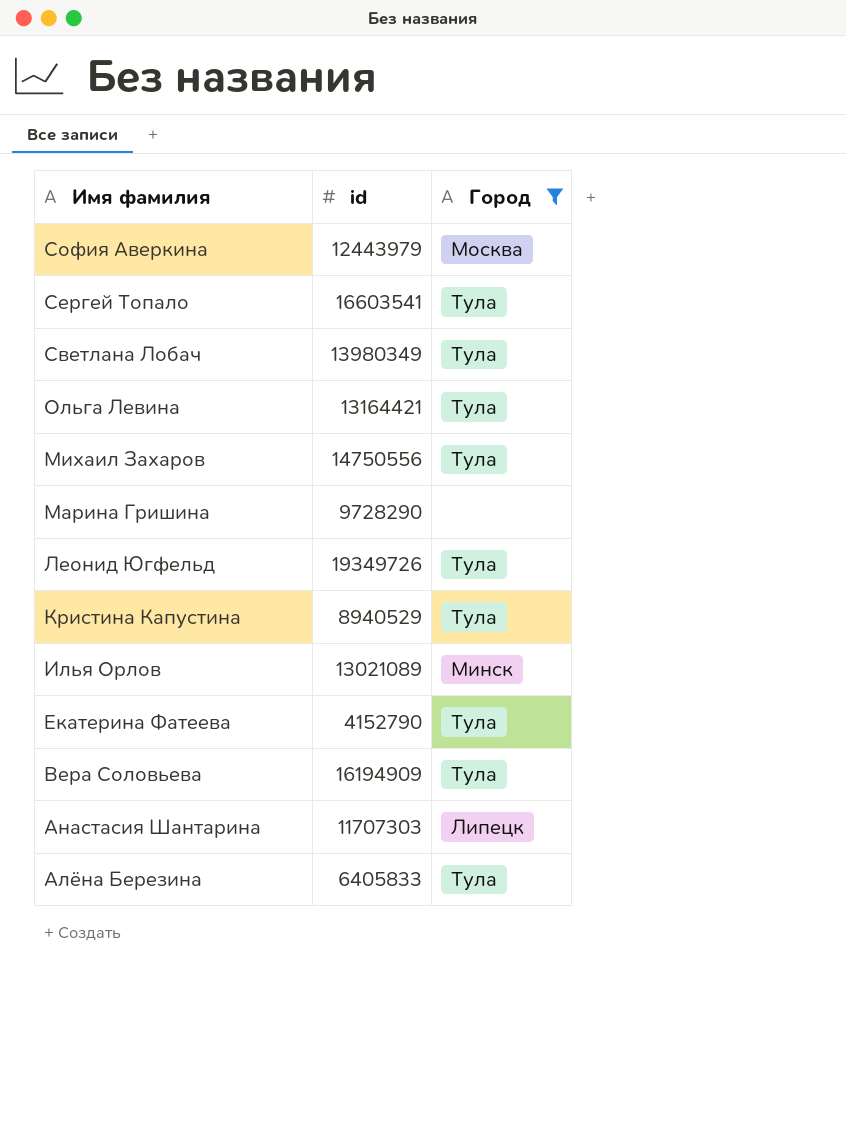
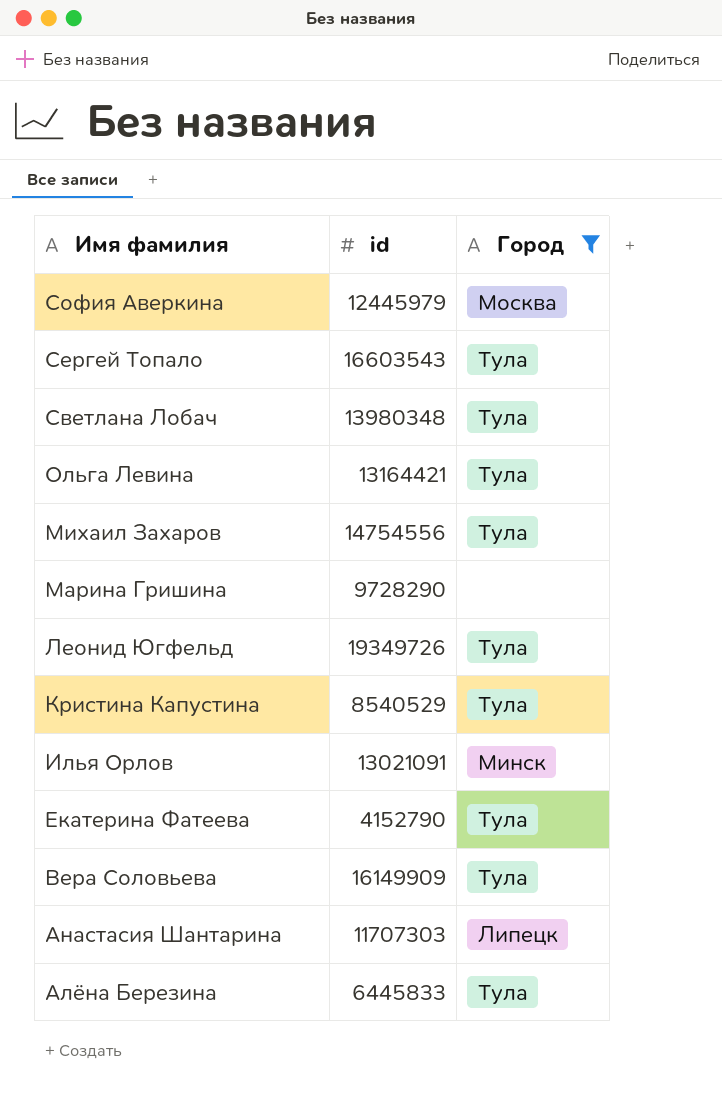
София Аверкина | id: 12443979 -> 12445979
Сергей Топало | id: 16603541 -> 16603543
Светлана Лобач | id: 13980349 -> 13980348
Михаил Захаров | id: 14750556 -> 14754556
Кристина Капустина | id: 8940529 -> 8540529
Илья Орлов | id: 13021089 -> 13021091
Вера Соловьева | id: 16194909 -> 16149909
Алёна Березина | id: 6405833 -> 6445833

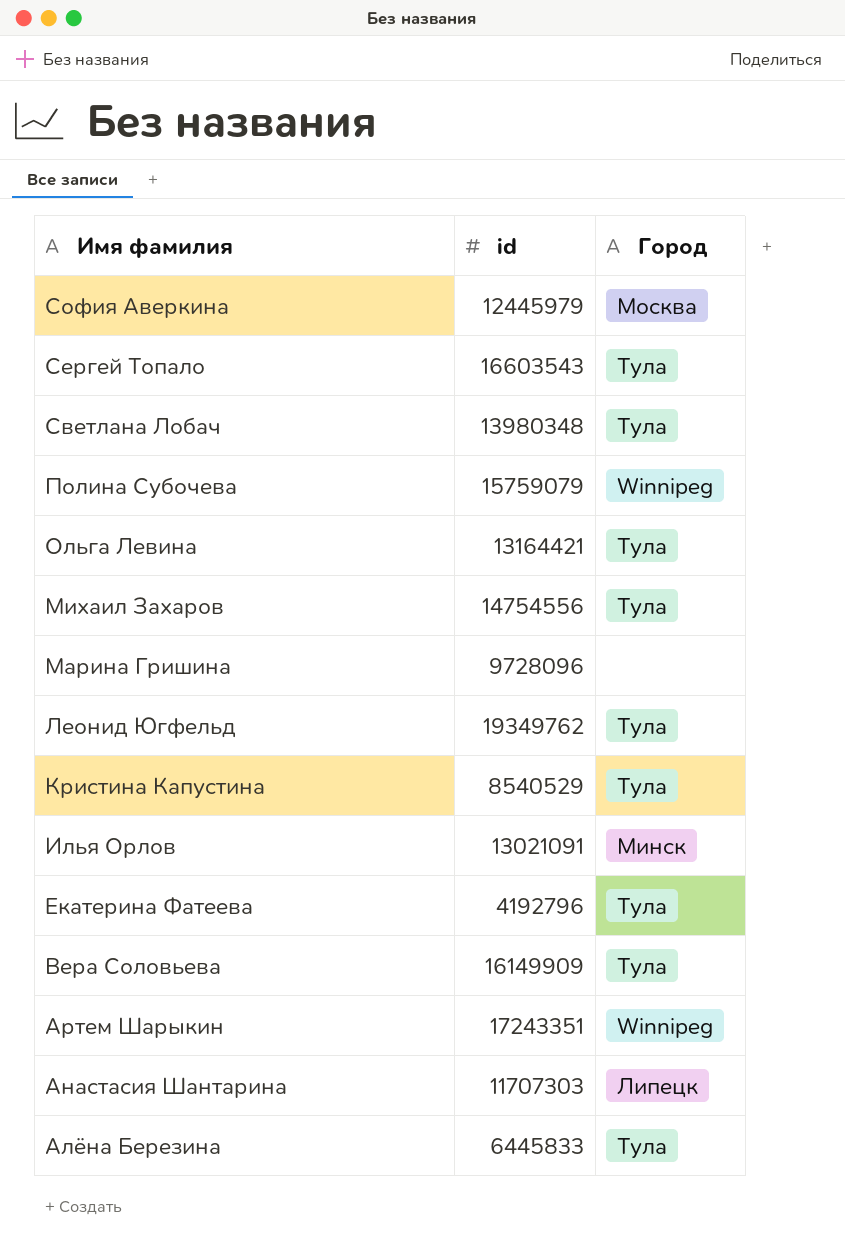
filter: Город != Winnipeg -> none
Марина Гришина | id: 9728290 -> 9728096
Леонид Югфельд | id: 19349726 -> 19349762
Екатерина Фатеева | id: 4152790 -> 4192796

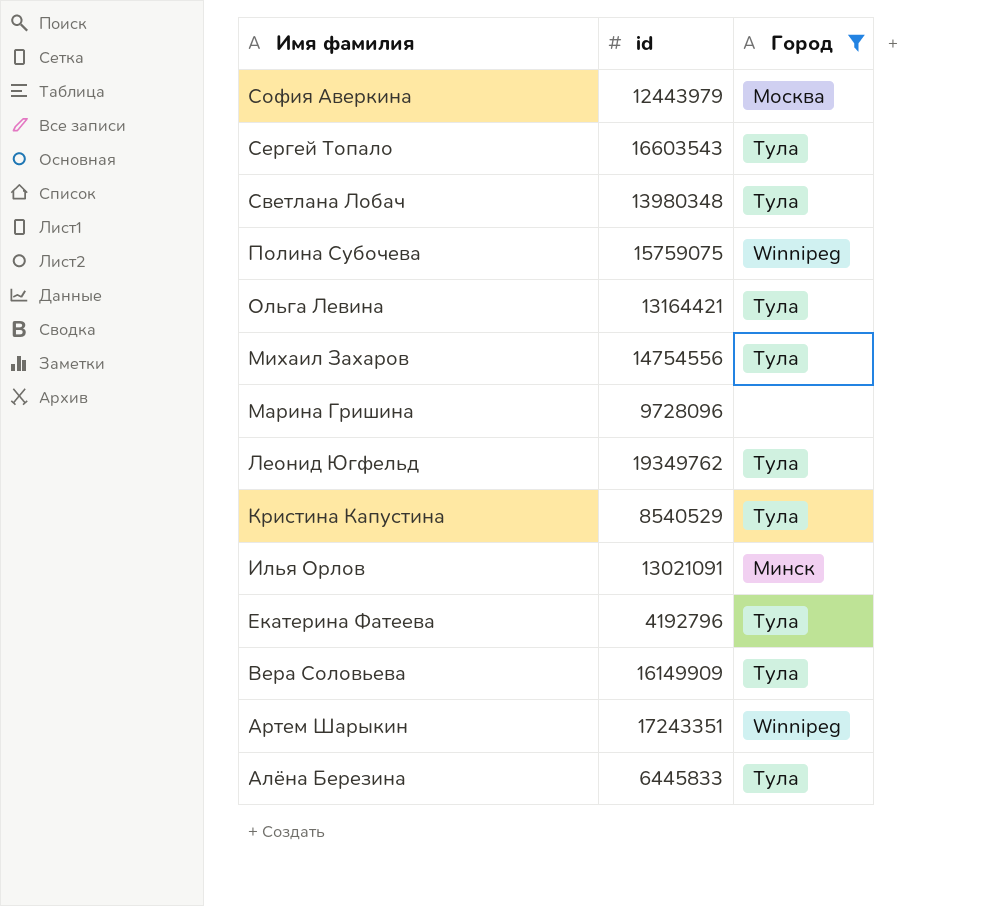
filter: none -> Город != Липецк
София Аверкина | id: 12445979 -> 12443979
Полина Субочева | id: 15759079 -> 15759075

